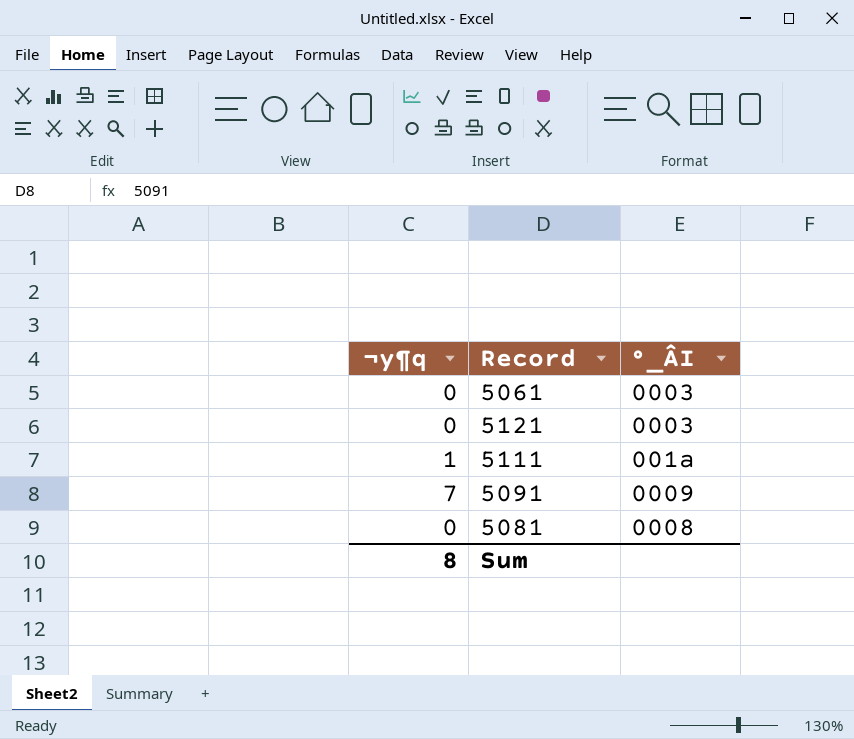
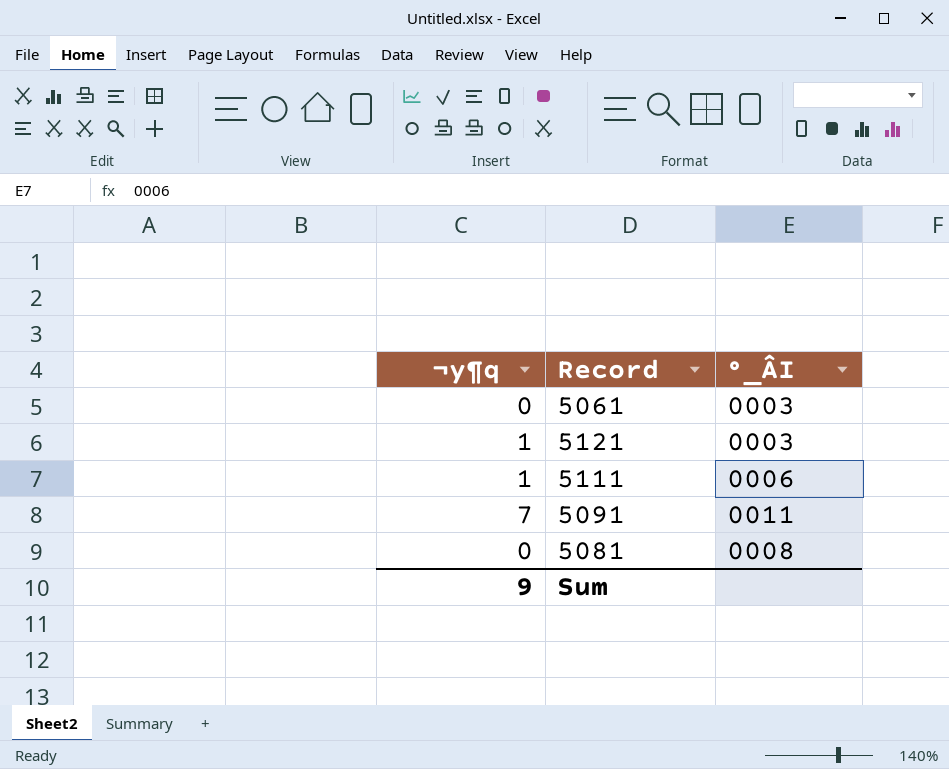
5121 | ¬y¶q: 0 -> 1
5111 | °_ÂI: 001a -> 0006
5091 | °_ÂI: 0009 -> 0011
Sum | ¬y¶q: 8 -> 9

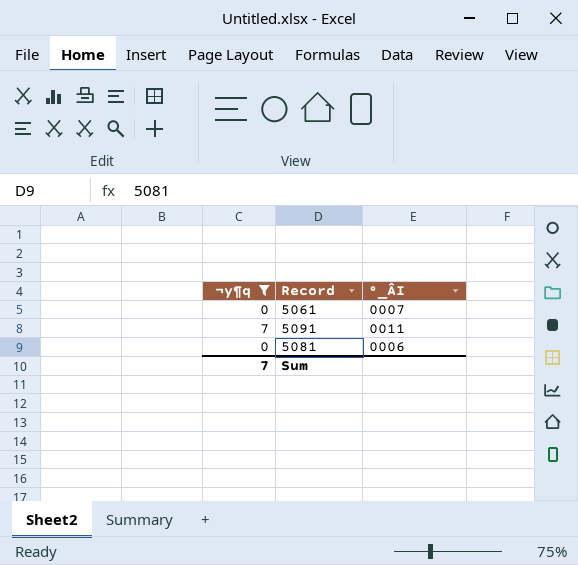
filter: none -> ¬y¶q != 1
5061 | °_ÂI: 0003 -> 0007
5081 | °_ÂI: 0008 -> 0006
Sum | ¬y¶q: 9 -> 7

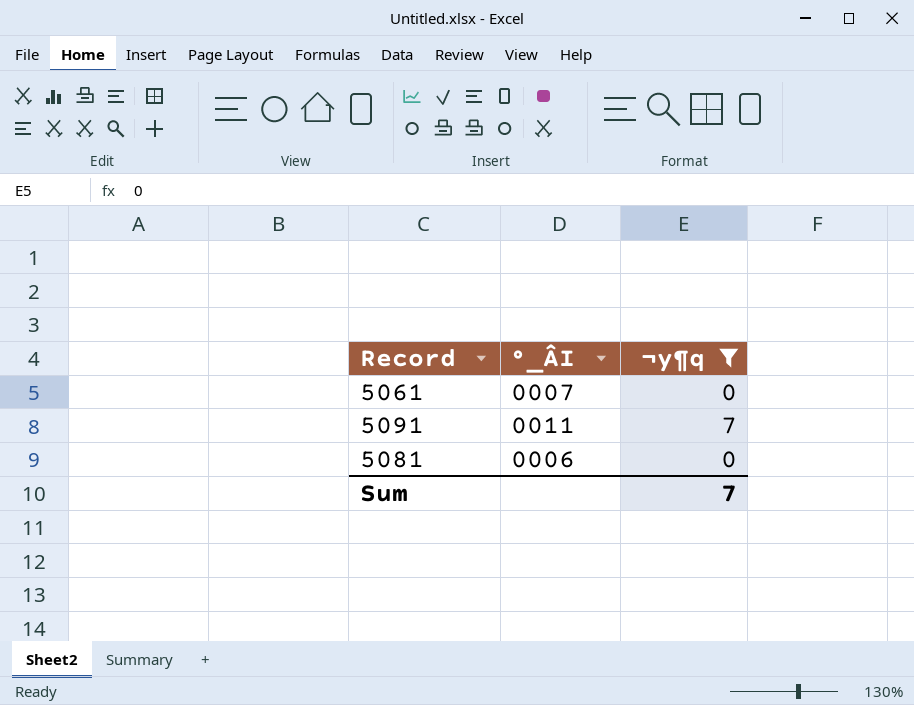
column ¬y¶q | position: 1 -> 3

